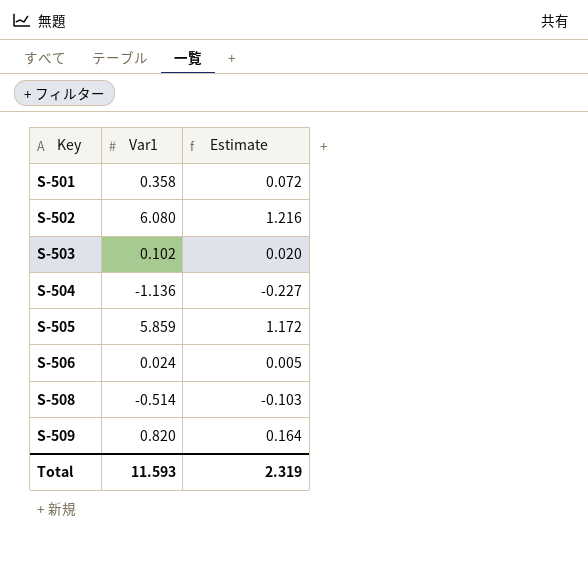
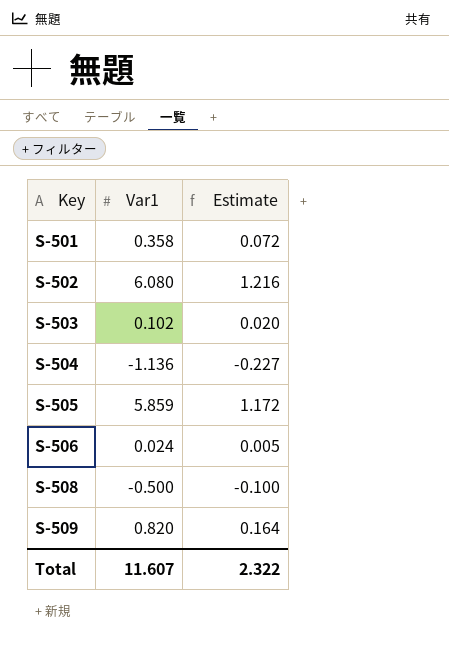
S-508 | Var1: -0.514 -> -0.500
S-508 | Estimate: -0.103 -> -0.100
Total | Var1: 11.593 -> 11.607
Total | Estimate: 2.319 -> 2.322

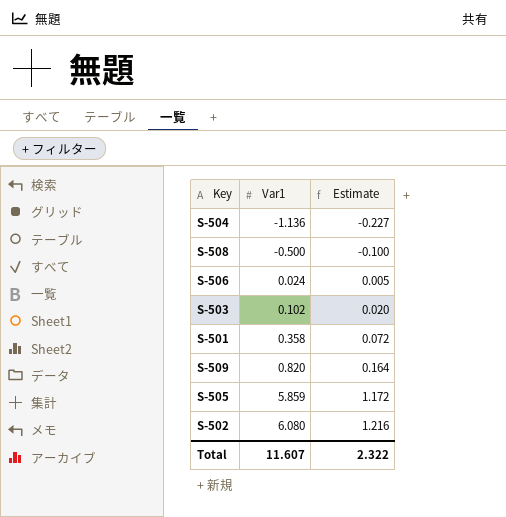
row order: Key ascending -> Var1 ascending

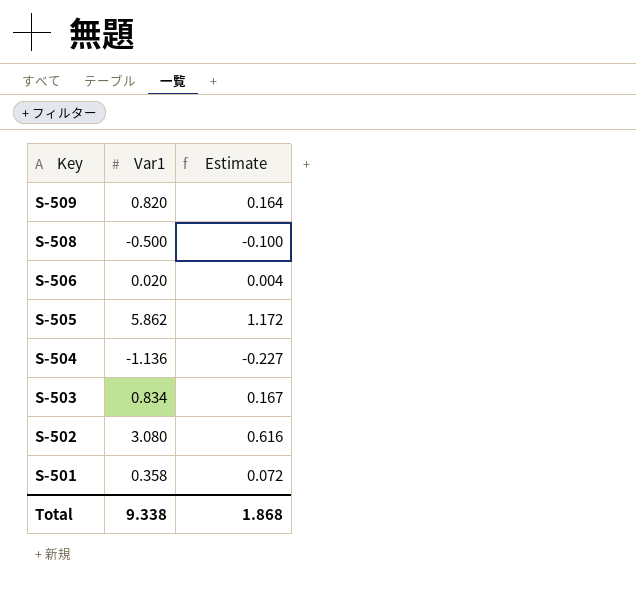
row order: Var1 ascending -> Key descending
S-506 | Var1: 0.024 -> 0.020
S-506 | Estimate: 0.005 -> 0.004
S-505 | Var1: 5.859 -> 5.862
S-503 | Var1: 0.102 -> 0.834
S-503 | Estimate: 0.020 -> 0.167
S-502 | Var1: 6.080 -> 3.080
S-502 | Estimate: 1.216 -> 0.616
Total | Var1: 11.607 -> 9.338
Total | Estimate: 2.322 -> 1.868

